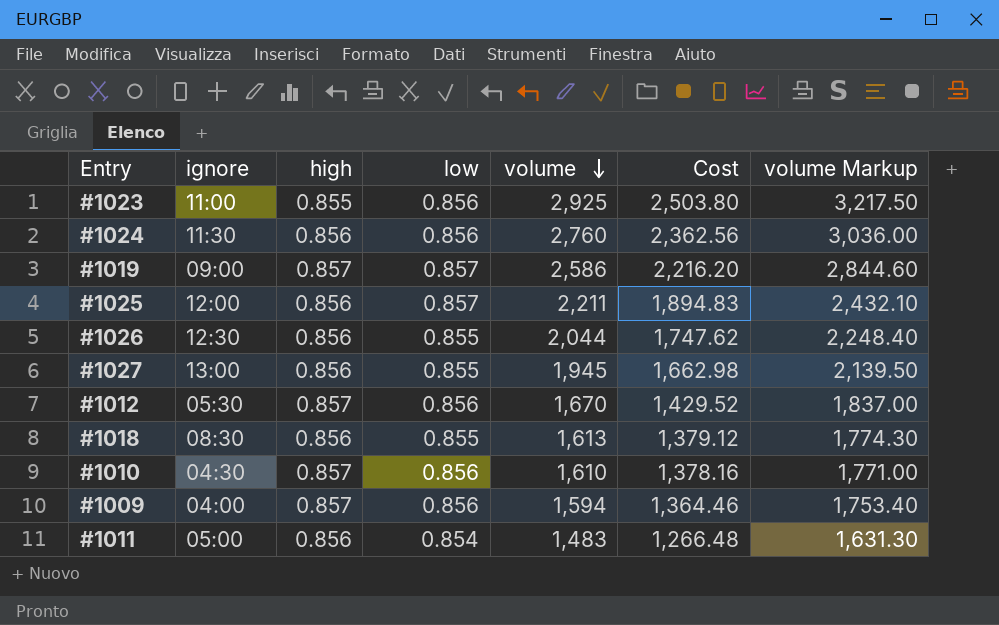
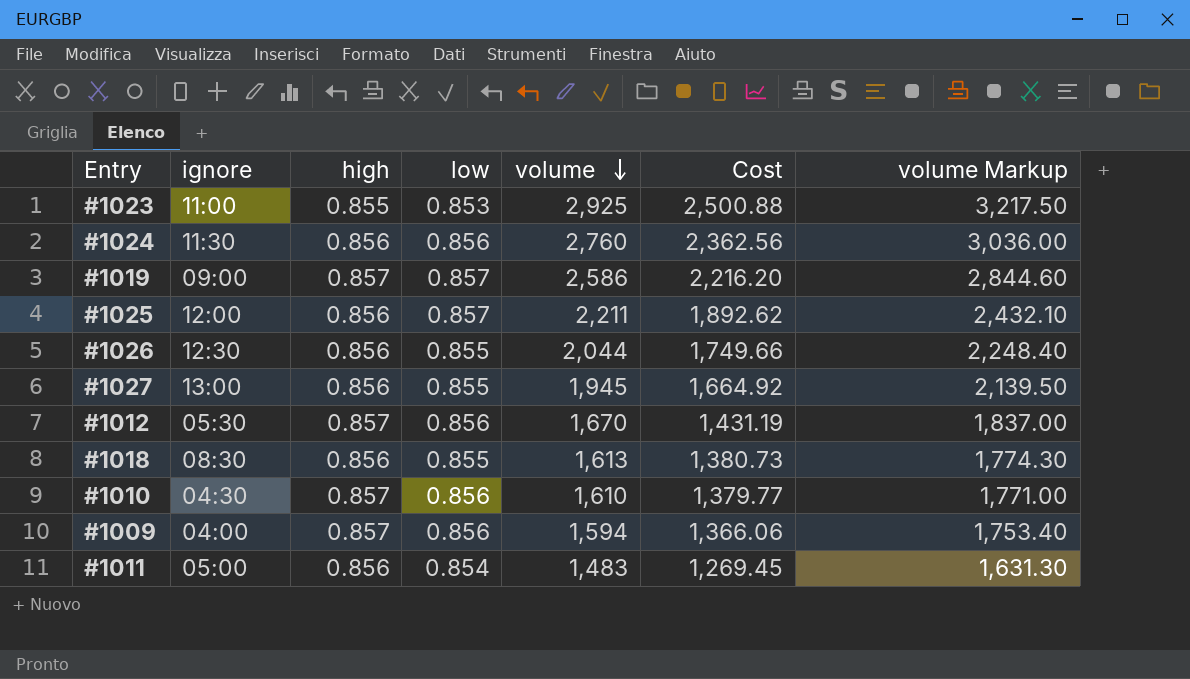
column Cost | formula: [low] * [volume] -> [high] * [volume]
#1023 | low: 0.856 -> 0.853

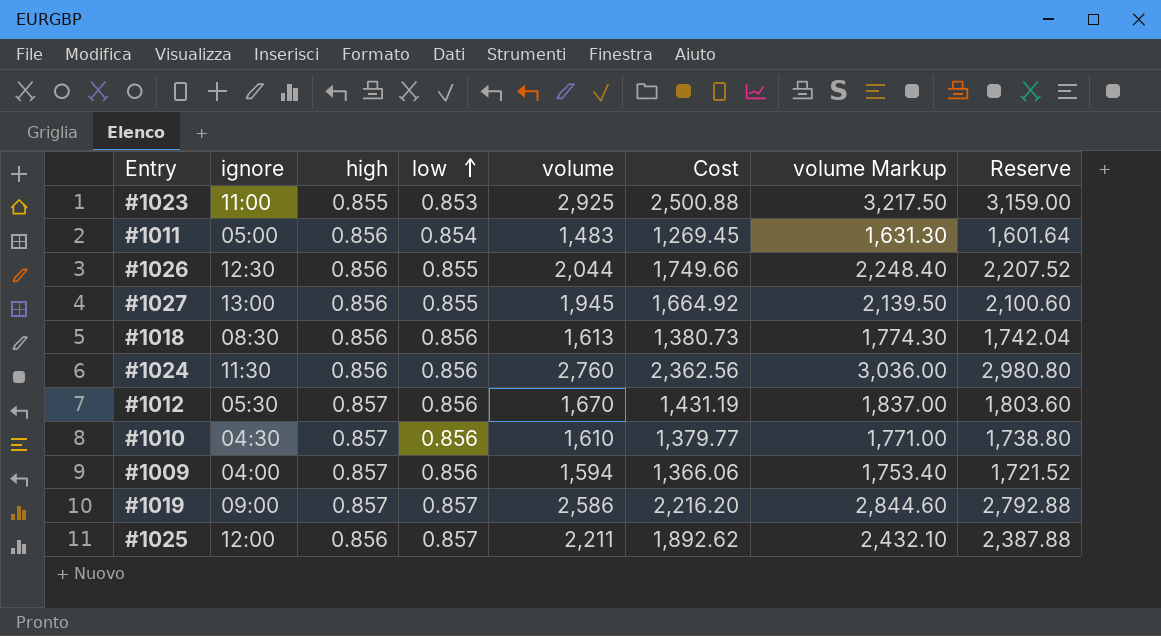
row order: volume descending -> low ascending
column Reserve | formula: none -> [volume] * 1.08
#1018 | low: 0.855 -> 0.856

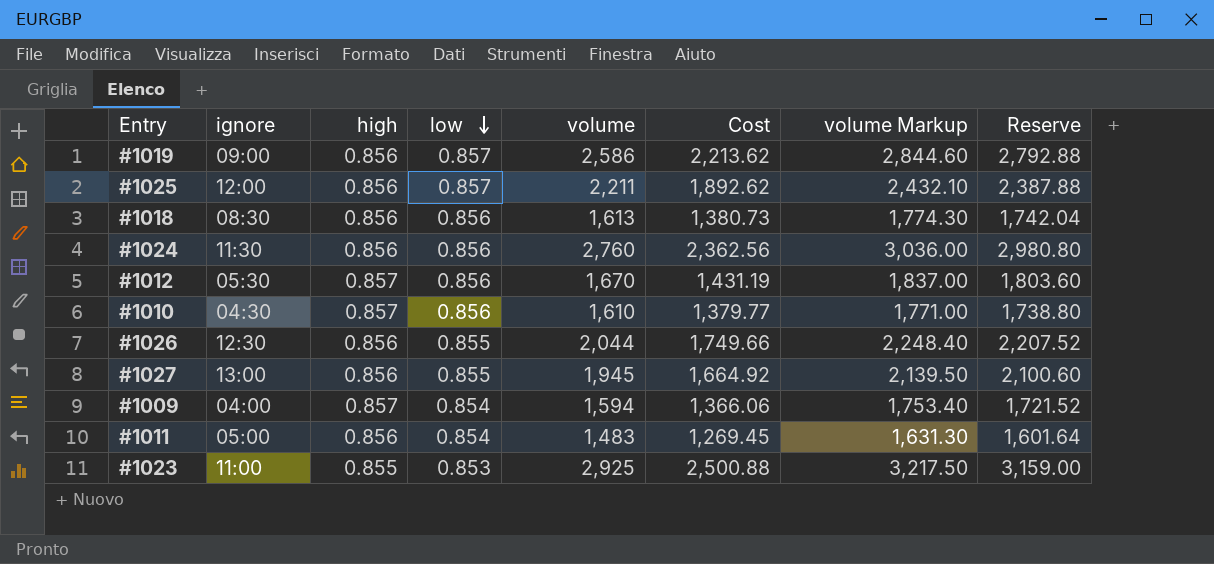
row order: low ascending -> low descending
#1019 | high: 0.857 -> 0.856
#1019 | Cost: 2,216.20 -> 2,213.62
#1009 | low: 0.856 -> 0.854

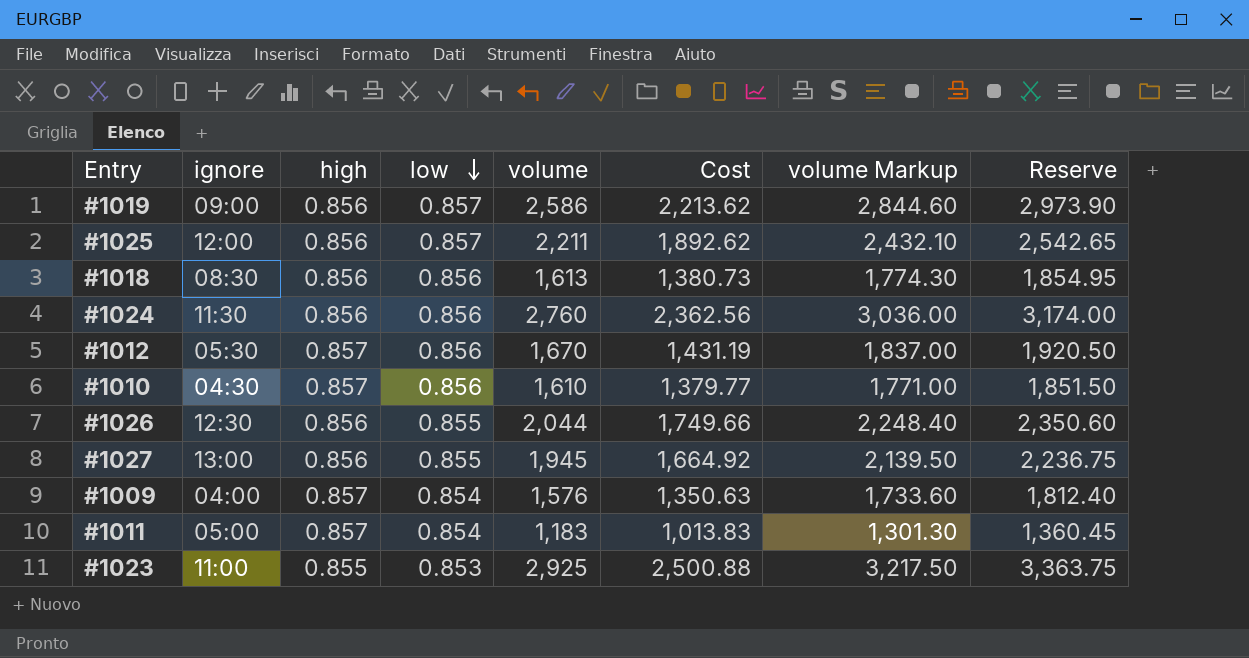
column Reserve | formula: [volume] * 1.08 -> [volume] * 1.15
#1009 | volume: 1,594 -> 1,576
#1009 | Cost: 1,366.06 -> 1,350.63
#1009 | volume Markup: 1,753.40 -> 1,733.60
#1011 | high: 0.856 -> 0.857
#1011 | volume: 1,483 -> 1,183
#1011 | Cost: 1,269.45 -> 1,013.83
#1011 | volume Markup: 1,631.30 -> 1,301.30

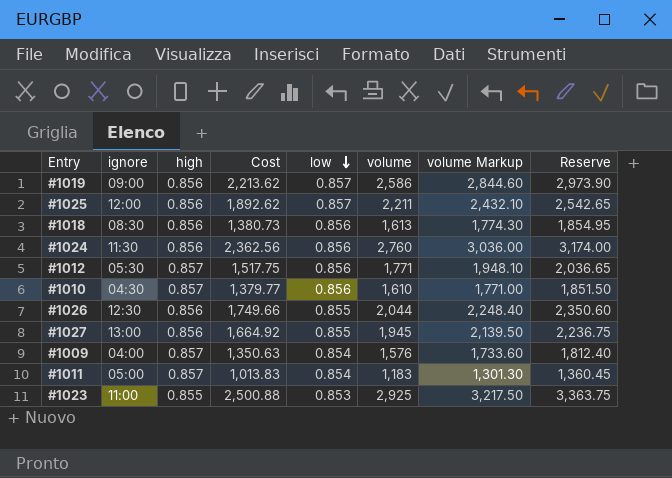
column Cost | position: 6 -> 4
#1012 | Cost: 1,431.19 -> 1,517.75
#1012 | volume: 1,670 -> 1,771
#1012 | volume Markup: 1,837.00 -> 1,948.10
#1012 | Reserve: 1,920.50 -> 2,036.65

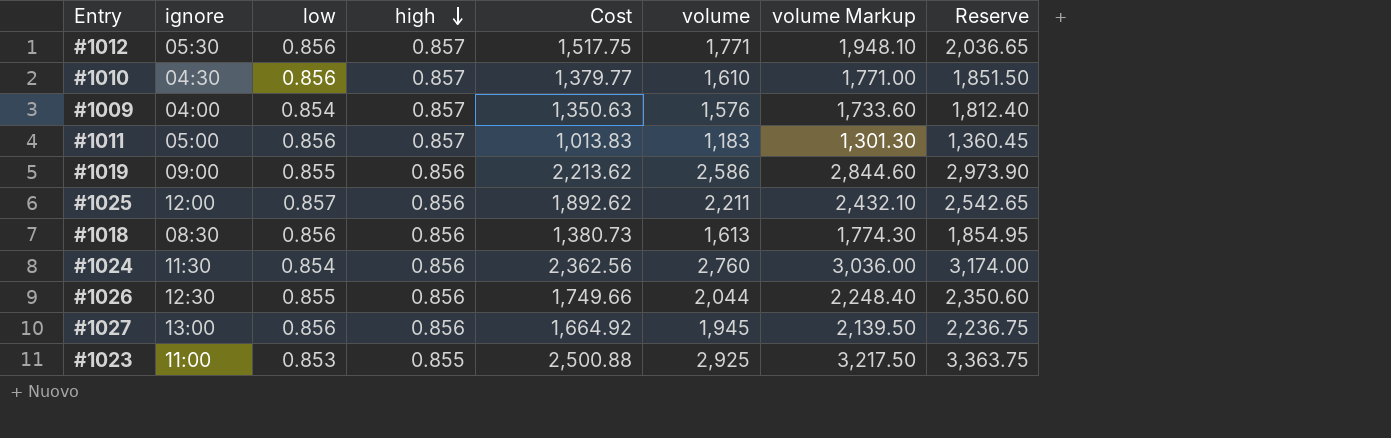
row order: low descending -> high descending
column low | position: 5 -> 3
#1011 | low: 0.854 -> 0.856
#1019 | low: 0.857 -> 0.855
#1024 | low: 0.856 -> 0.854
#1027 | low: 0.855 -> 0.856

